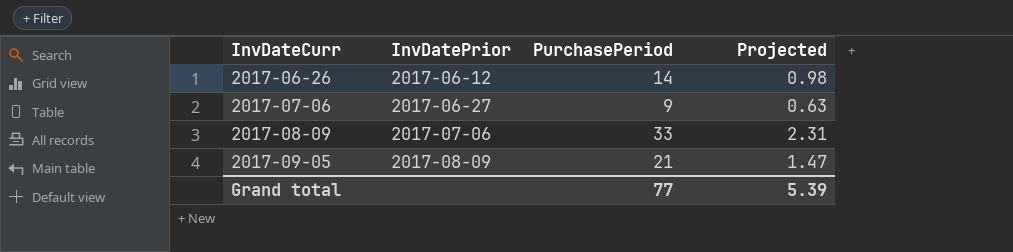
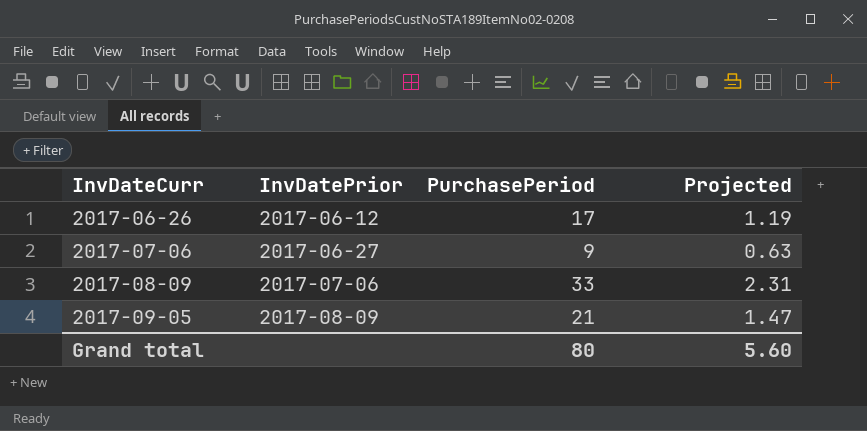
2017-06-26 | PurchasePeriod: 14 -> 17
2017-06-26 | Projected: 0.98 -> 1.19
Grand total | PurchasePeriod: 77 -> 80
Grand total | Projected: 5.39 -> 5.60

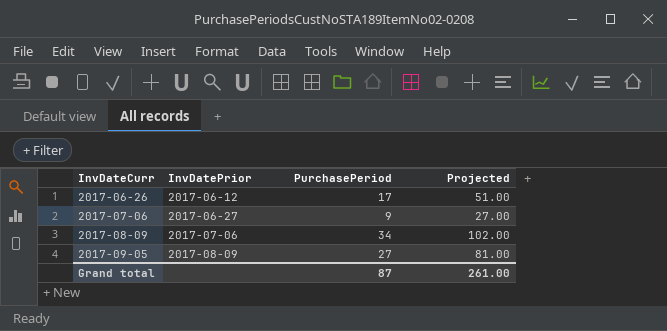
column Projected | formula: [PurchasePeriod] * 0.07 -> [PurchasePeriod] * 3
2017-08-09 | PurchasePeriod: 33 -> 34
2017-09-05 | PurchasePeriod: 21 -> 27
Grand total | PurchasePeriod: 80 -> 87
Grand total | Projected: 5.60 -> 261.00

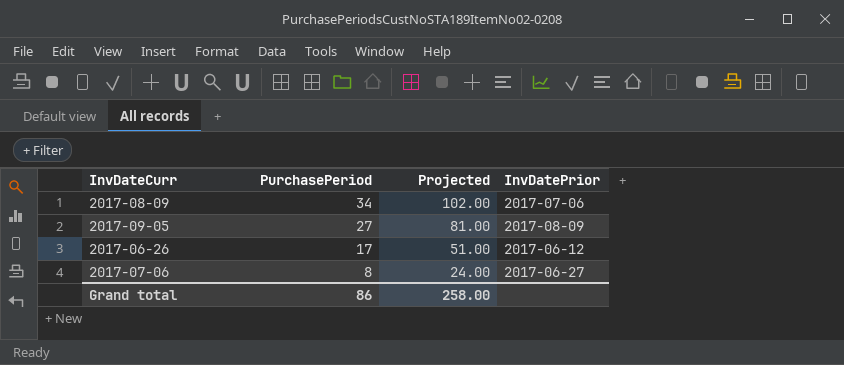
row order: InvDateCurr ascending -> PurchasePeriod descending
column InvDatePrior | position: 2 -> 4
2017-07-06 | PurchasePeriod: 9 -> 8
2017-07-06 | Projected: 27.00 -> 24.00
Grand total | PurchasePeriod: 87 -> 86
Grand total | Projected: 261.00 -> 258.00

